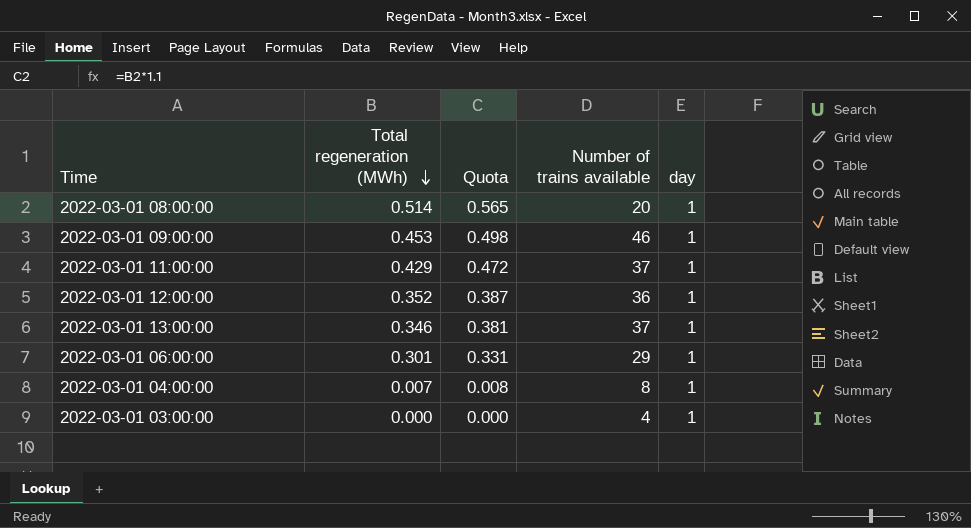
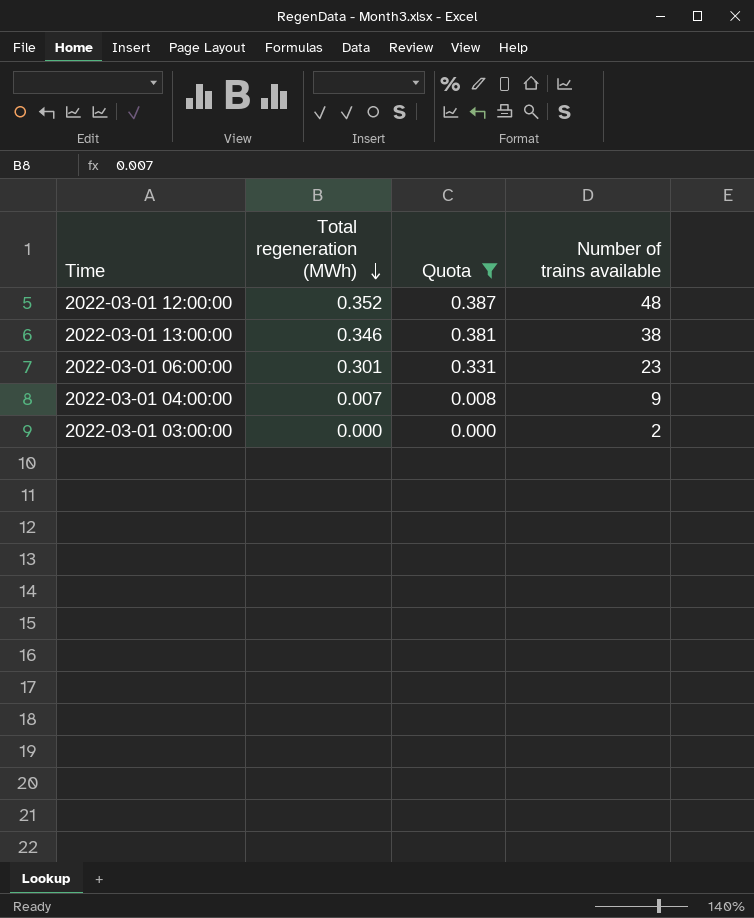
filter: none -> Quota <= 0.387
column day | position: 5 -> none
2022-03-01 12:00:00 | Number of trains available: 36 -> 48
2022-03-01 13:00:00 | Number of trains available: 37 -> 38
2022-03-01 06:00:00 | Number of trains available: 29 -> 23
2022-03-01 04:00:00 | Number of trains available: 8 -> 9
2022-03-01 03:00:00 | Number of trains available: 4 -> 2

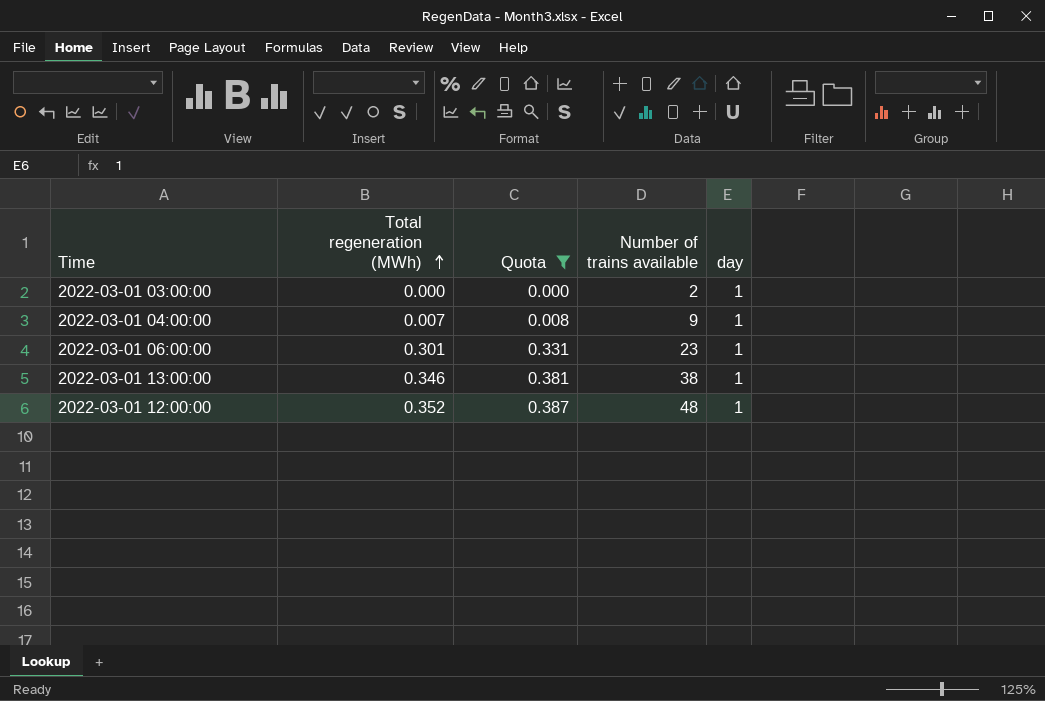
row order: Total regeneration (MWh) descending -> Total regeneration (MWh) ascending
column day | position: none -> 5

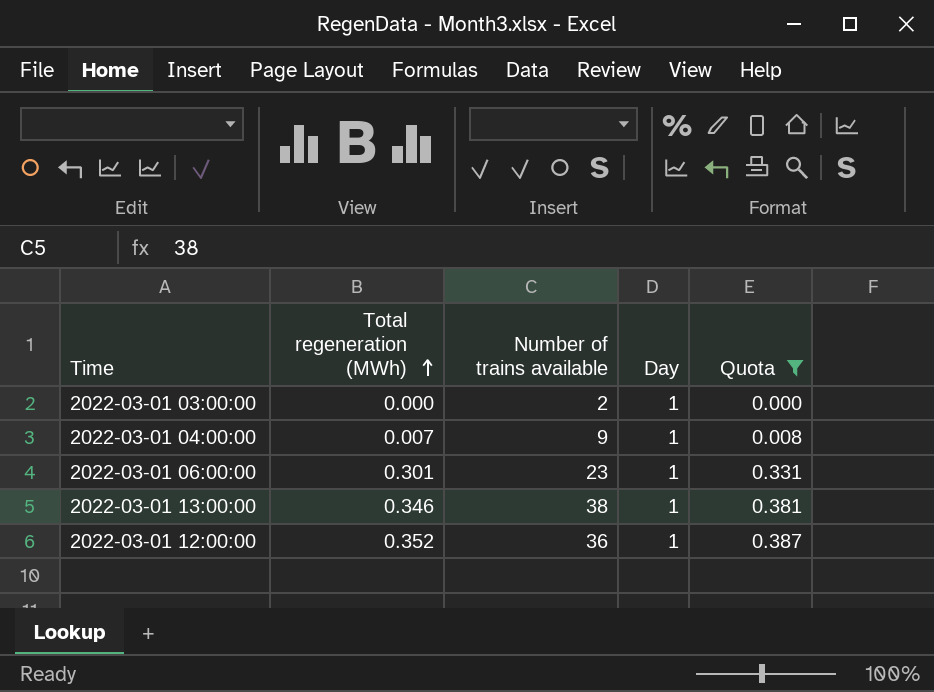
column name: day -> Day
column Quota | position: 3 -> 5
2022-03-01 12:00:00 | Number of trains available: 48 -> 36

